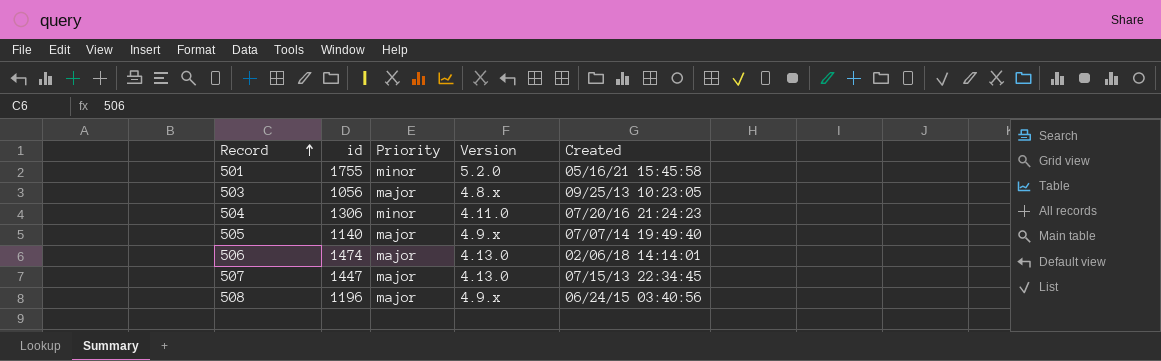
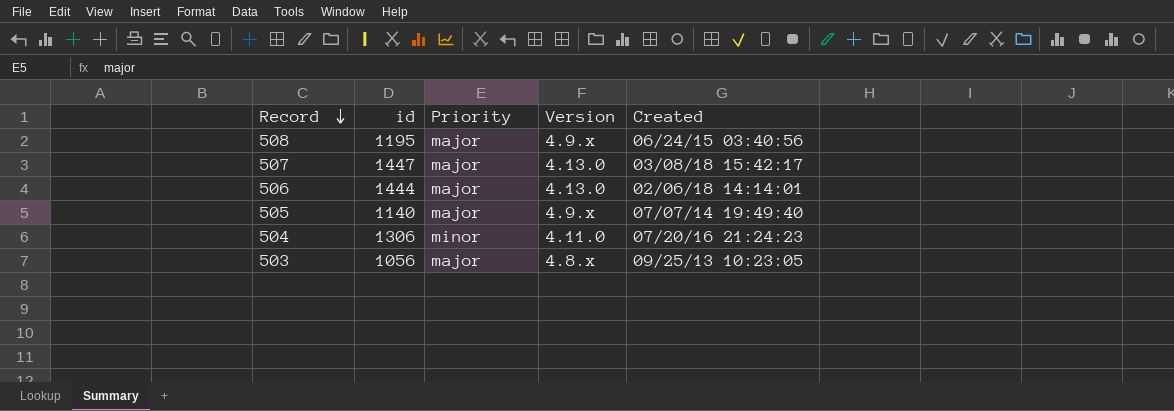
row order: Record ascending -> Record descending
row 501: 1755 | minor | 5.2.0 | 05/16/21 15:45:58 -> none
508 | id: 1196 -> 1195
507 | Created: 07/15/13 22:34:45 -> 03/08/18 15:42:17
506 | id: 1474 -> 1444

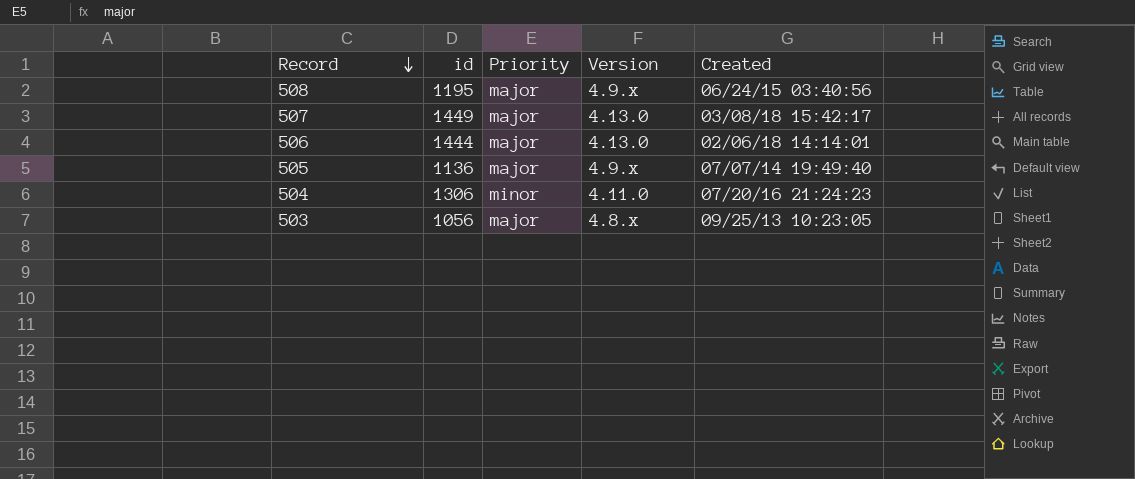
507 | id: 1447 -> 1449
505 | id: 1140 -> 1136

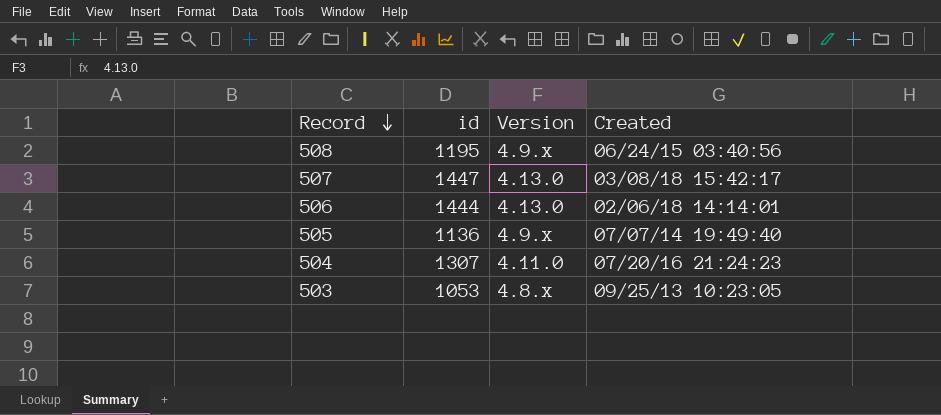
column Priority | position: 3 -> none
507 | id: 1449 -> 1447
504 | id: 1306 -> 1307
503 | id: 1056 -> 1053

